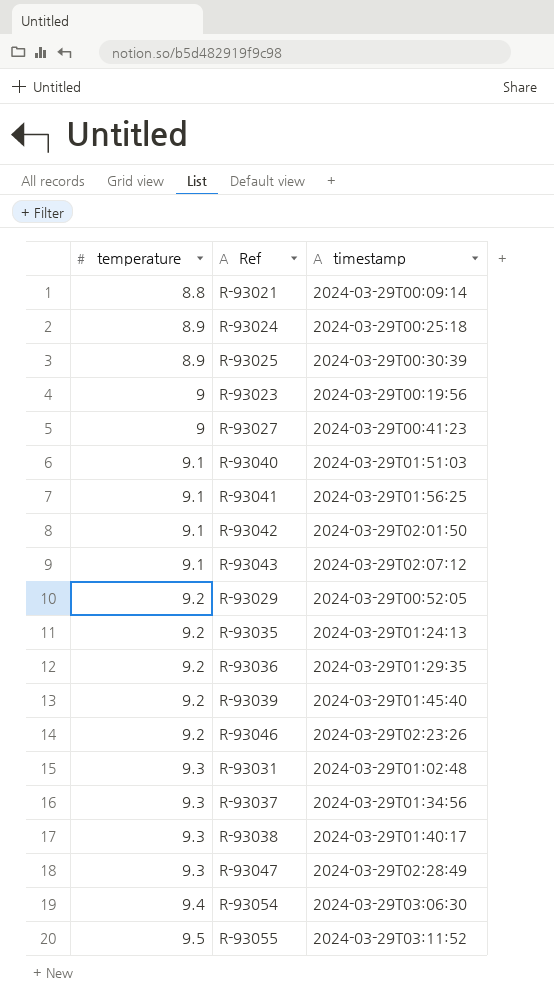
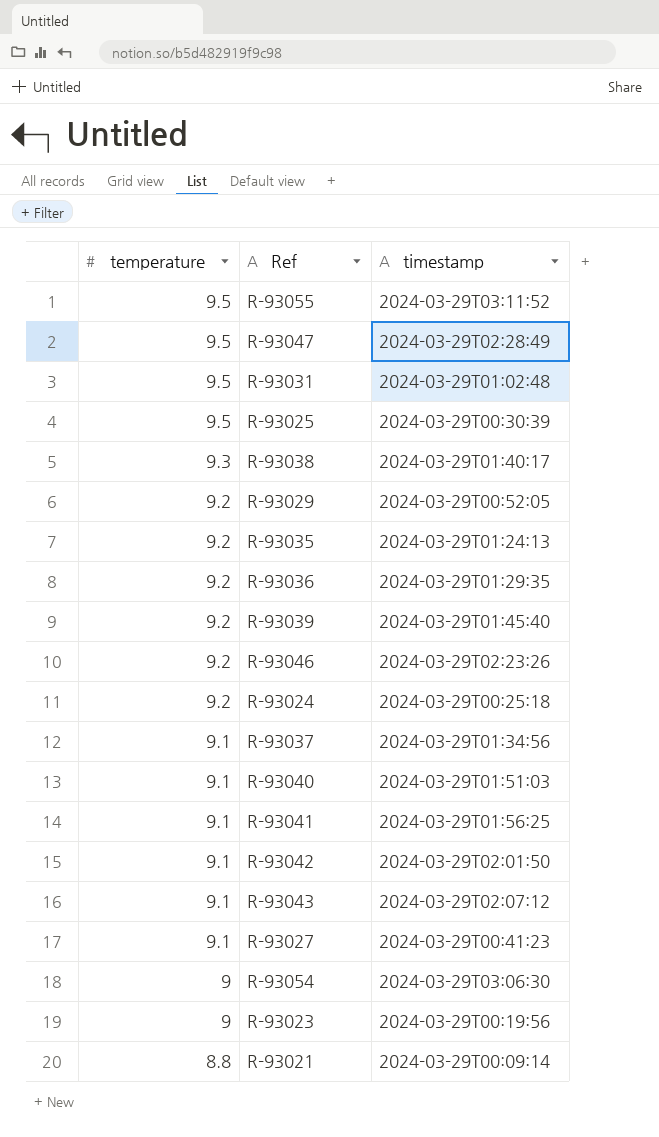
row order: temperature ascending -> temperature descending
R-93047 | temperature: 9.3 -> 9.5
R-93031 | temperature: 9.3 -> 9.5
R-93025 | temperature: 8.9 -> 9.5
R-93024 | temperature: 8.9 -> 9.2
R-93037 | temperature: 9.3 -> 9.1
R-93027 | temperature: 9 -> 9.1
R-93054 | temperature: 9.4 -> 9

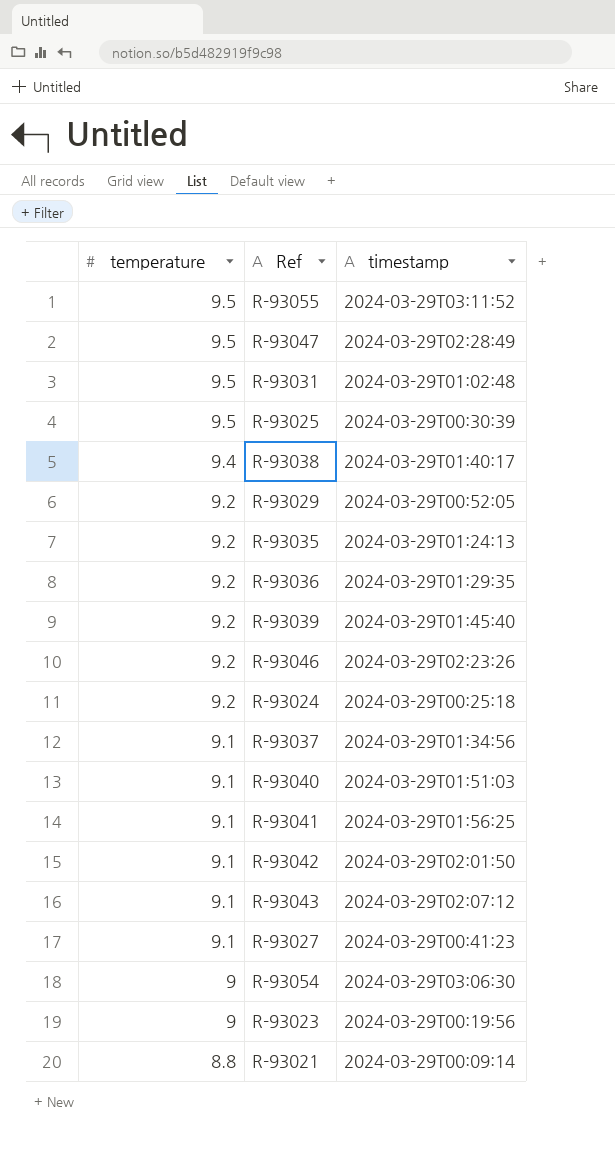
R-93038 | temperature: 9.3 -> 9.4

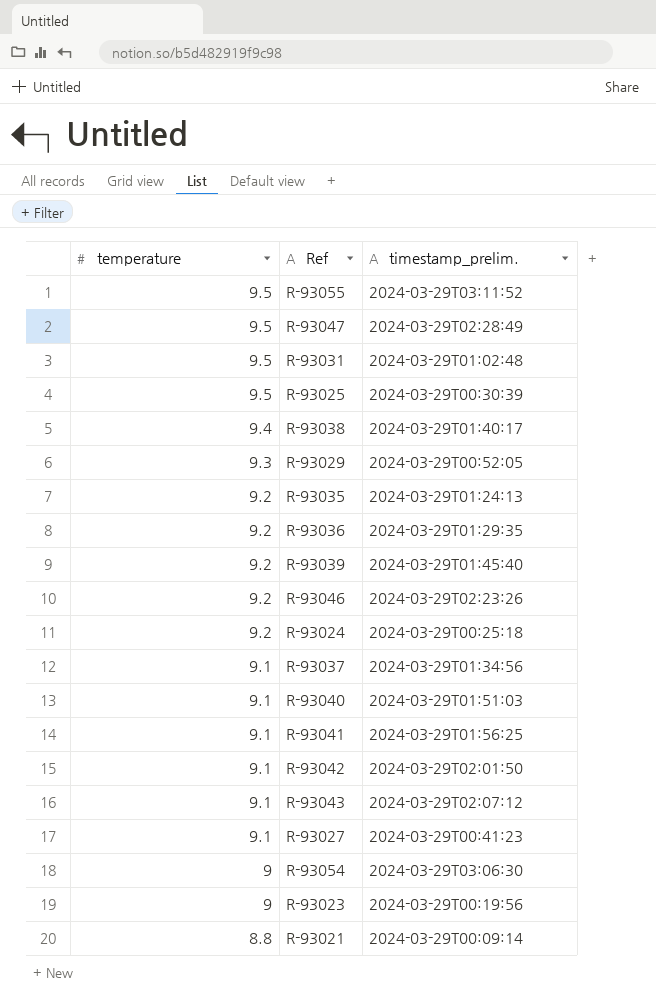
column name: timestamp -> timestamp_prelim.
R-93029 | temperature: 9.2 -> 9.3

